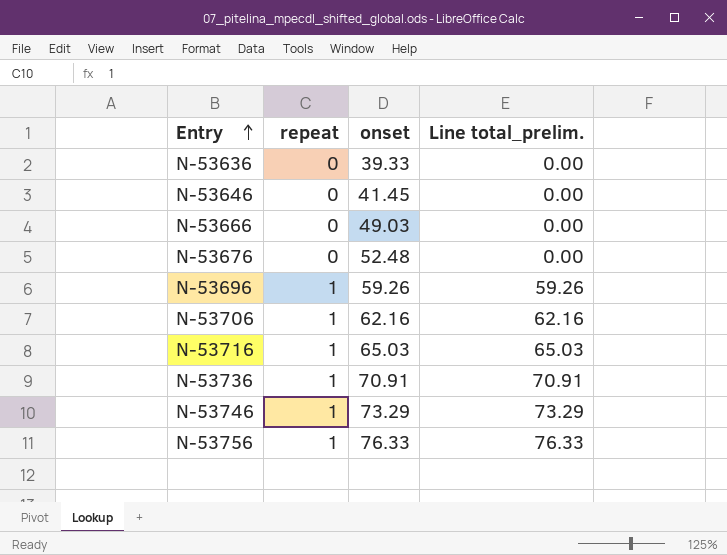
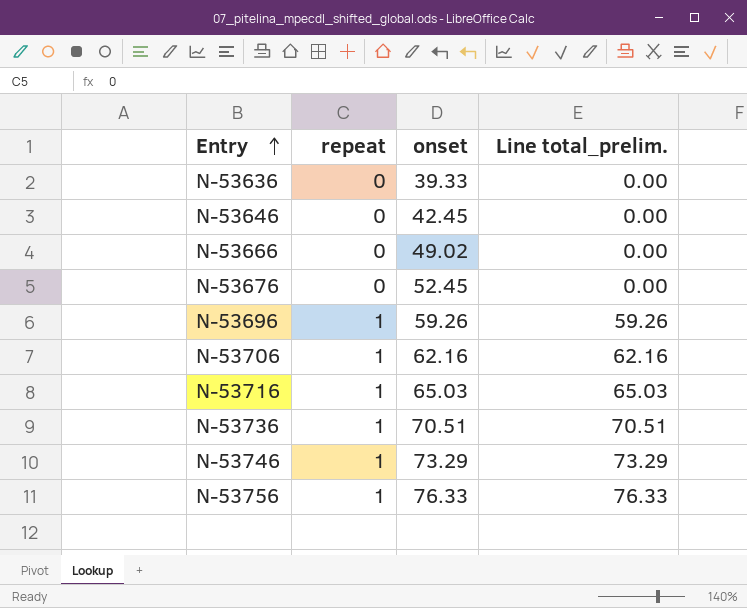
N-53646 | onset: 41.45 -> 42.45
N-53666 | onset: 49.03 -> 49.02
N-53676 | onset: 52.48 -> 52.45
N-53736 | onset: 70.91 -> 70.51
N-53736 | Line total_prelim.: 70.91 -> 70.51

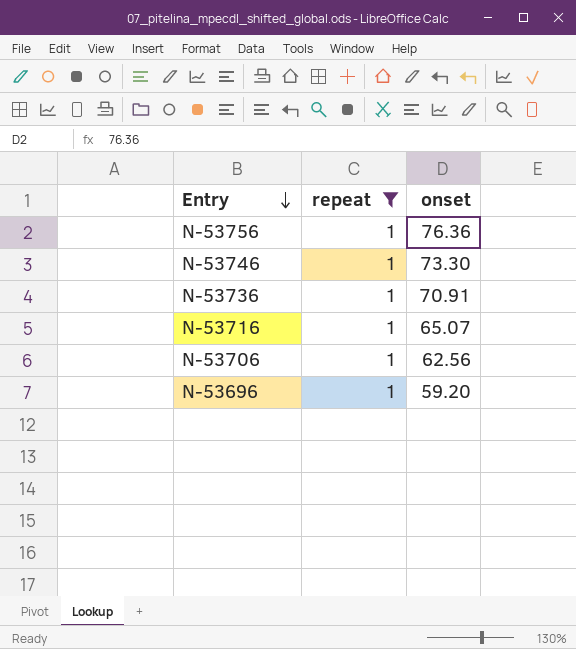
filter: none -> repeat = 1
row order: Entry ascending -> Entry descending
column Line total_prelim. | formula: [repeat] * [onset] -> none
N-53756 | onset: 76.33 -> 76.36
N-53746 | onset: 73.29 -> 73.30
N-53736 | onset: 70.51 -> 70.91
N-53716 | onset: 65.03 -> 65.07
N-53706 | onset: 62.16 -> 62.56
N-53696 | onset: 59.26 -> 59.20

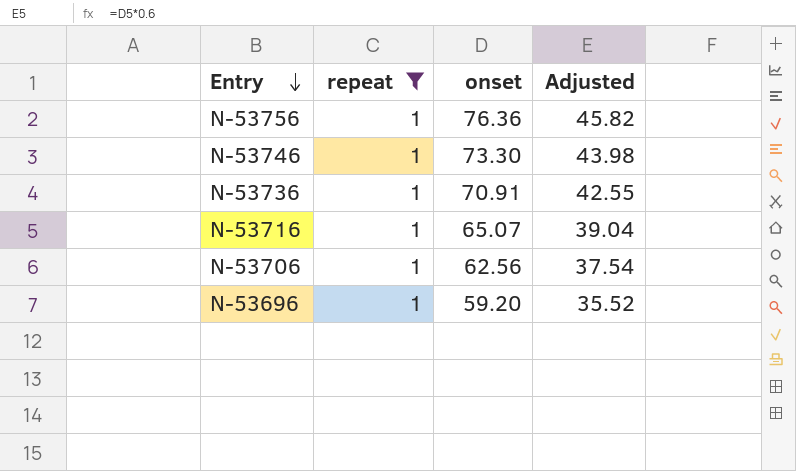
column Adjusted | formula: none -> [onset] * 0.6

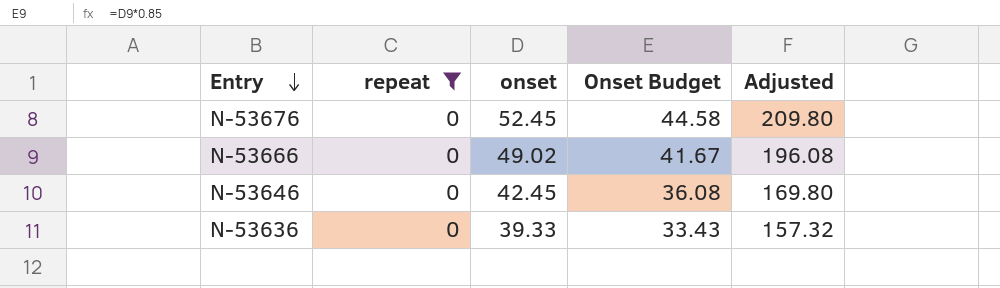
filter: repeat = 1 -> repeat = 0
column Onset Budget | formula: none -> [onset] * 0.85
column Adjusted | formula: [onset] * 0.6 -> [onset] * 4

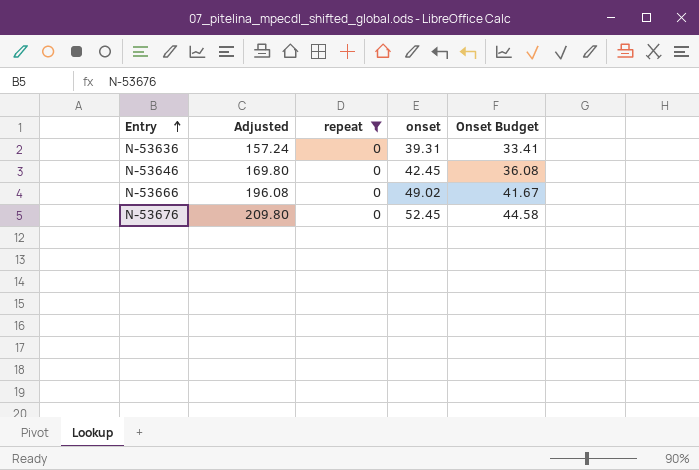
row order: Entry descending -> Entry ascending
column Adjusted | position: 5 -> 2
N-53636 | Adjusted: 157.32 -> 157.24
N-53636 | onset: 39.33 -> 39.31
N-53636 | Onset Budget: 33.43 -> 33.41

